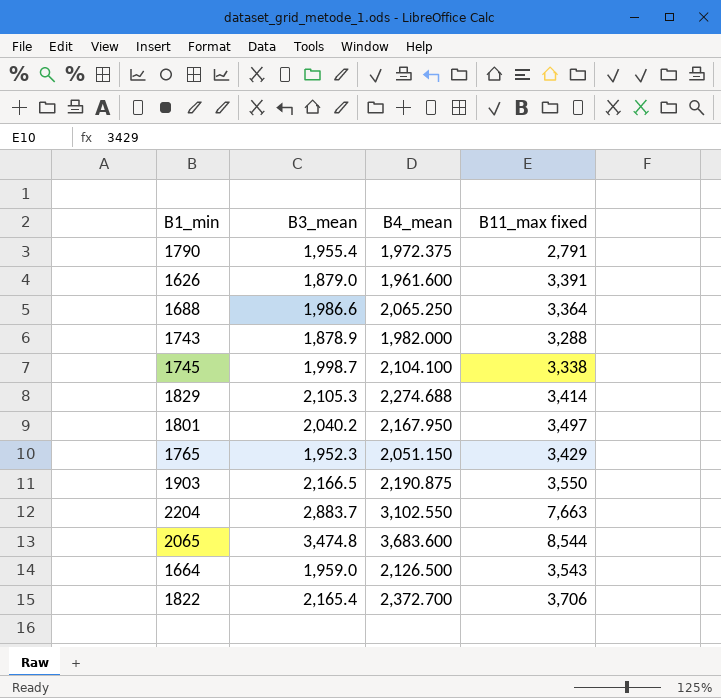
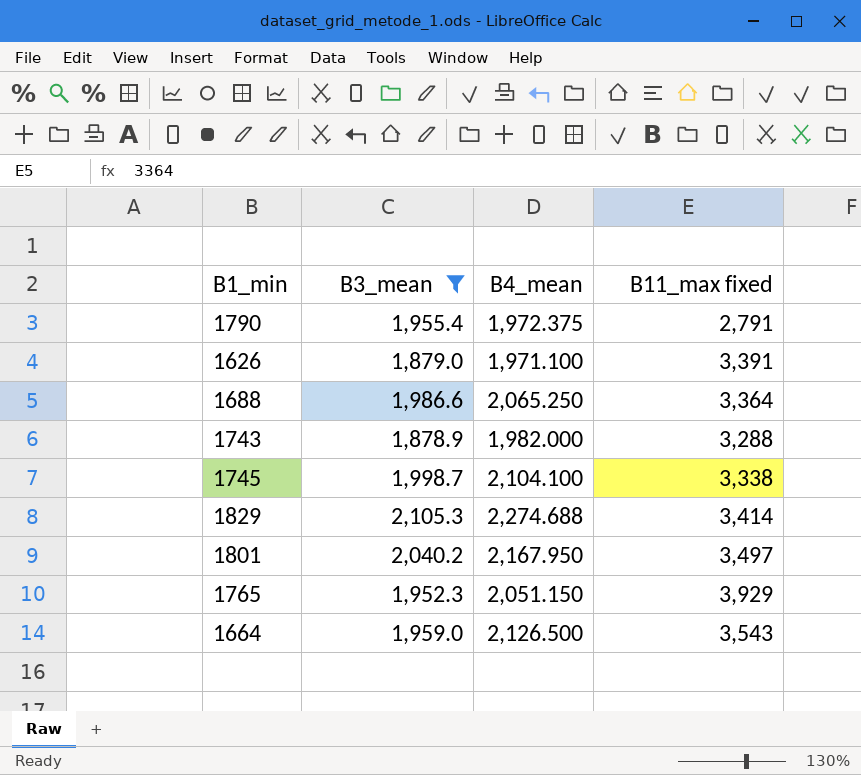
filter: none -> B3_mean <= 2,105.3
1626 | B4_mean: 1,961.600 -> 1,971.100
1765 | B11_max fixed: 3,429 -> 3,929

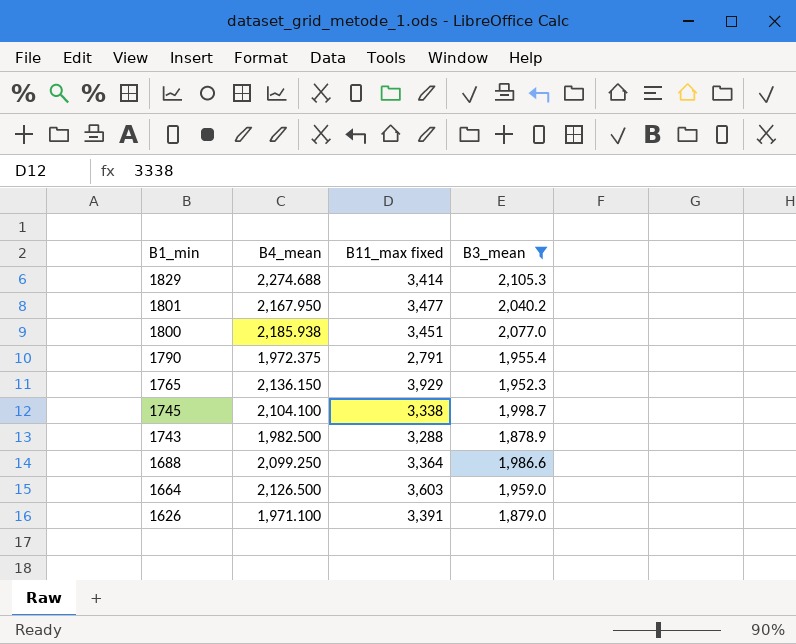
row order: none -> B1_min descending
column B3_mean | position: 2 -> 4
1801 | B11_max fixed: 3,497 -> 3,477
row 1800: none -> 2,185.938 | 3,451 | 2,077.0
1765 | B4_mean: 2,051.150 -> 2,136.150
1743 | B4_mean: 1,982.000 -> 1,982.500
1688 | B4_mean: 2,065.250 -> 2,099.250
1664 | B11_max fixed: 3,543 -> 3,603

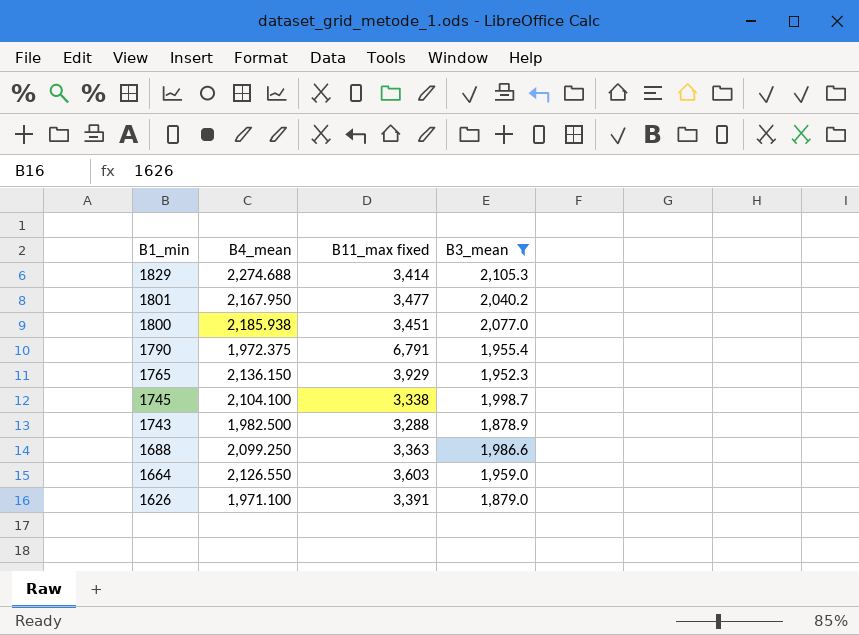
1790 | B11_max fixed: 2,791 -> 6,791
1688 | B11_max fixed: 3,364 -> 3,363
1664 | B4_mean: 2,126.500 -> 2,126.550

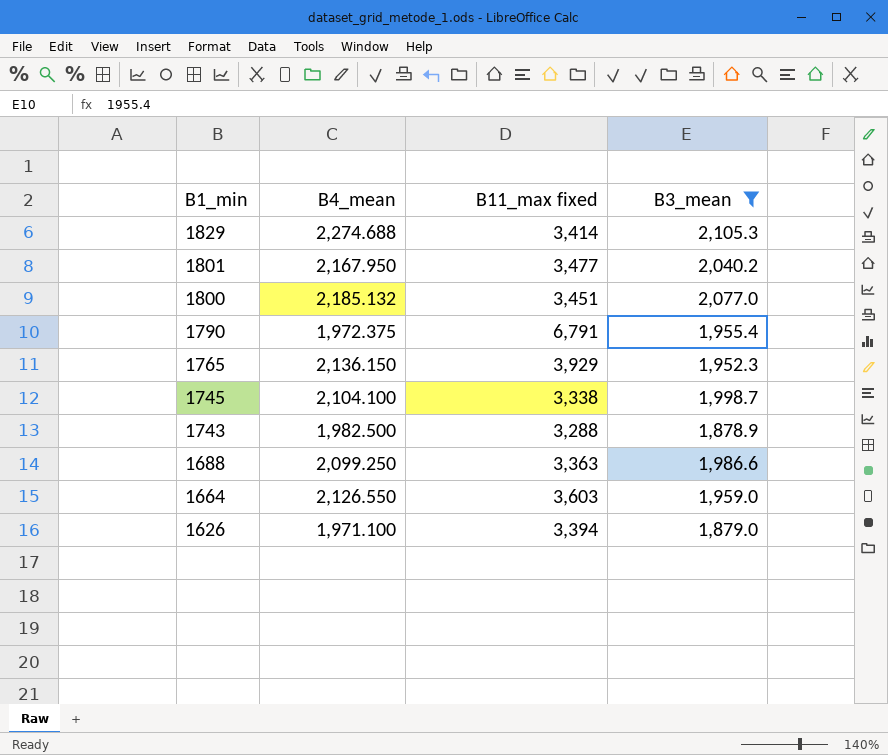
1800 | B4_mean: 2,185.938 -> 2,185.132
1626 | B11_max fixed: 3,391 -> 3,394

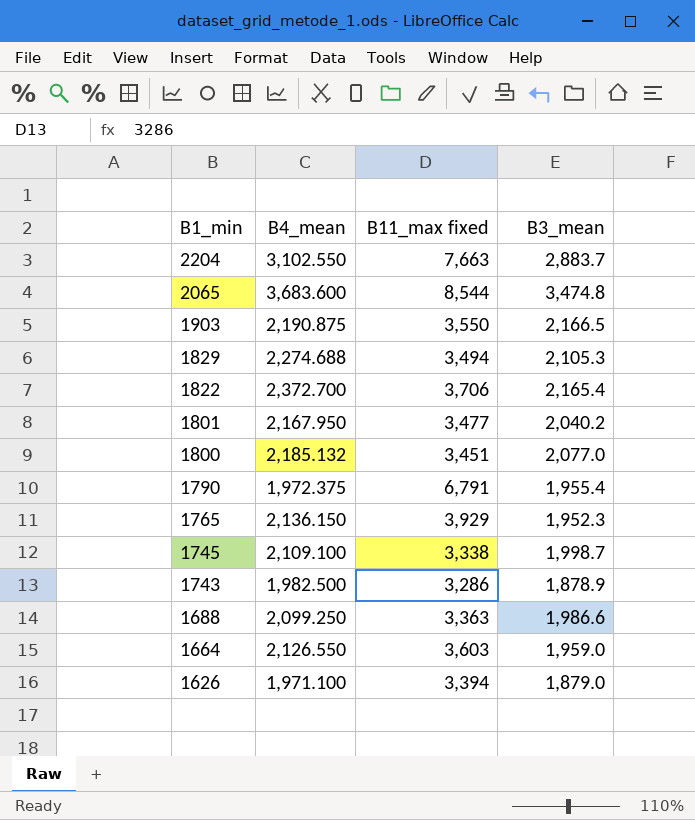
filter: B3_mean <= 2,105.3 -> none
1829 | B11_max fixed: 3,414 -> 3,494
1745 | B4_mean: 2,104.100 -> 2,109.100
1743 | B11_max fixed: 3,288 -> 3,286

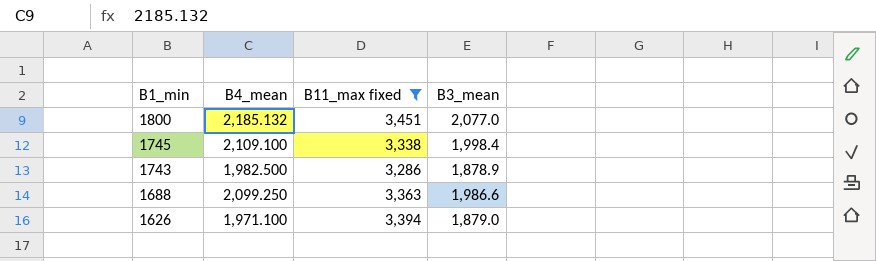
filter: none -> B11_max fixed <= 3,451
1745 | B3_mean: 1,998.7 -> 1,998.4

